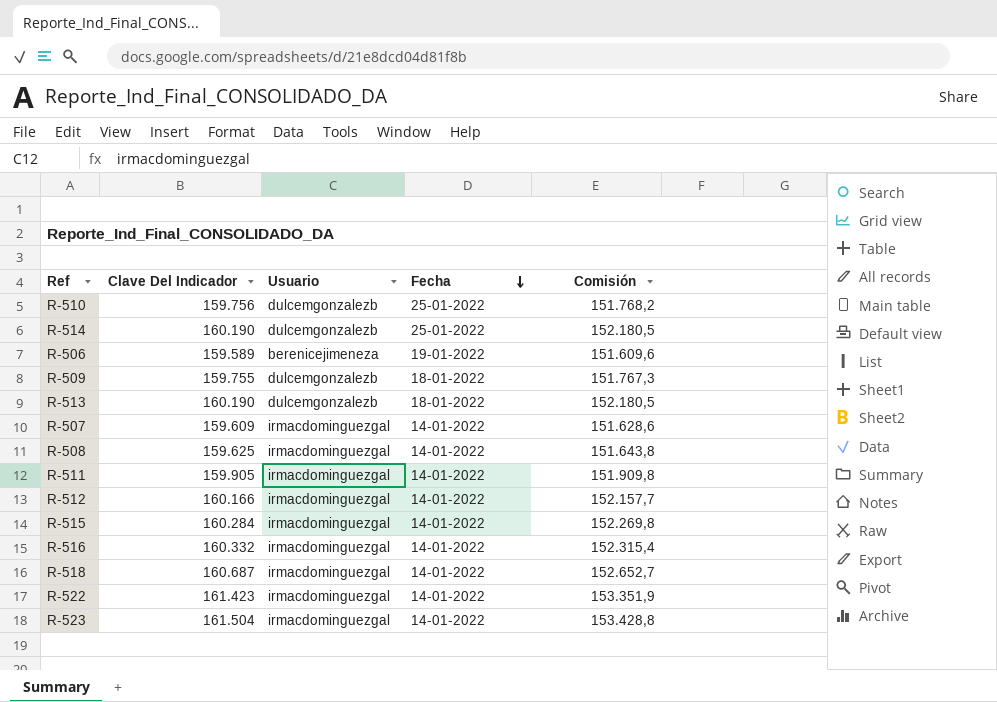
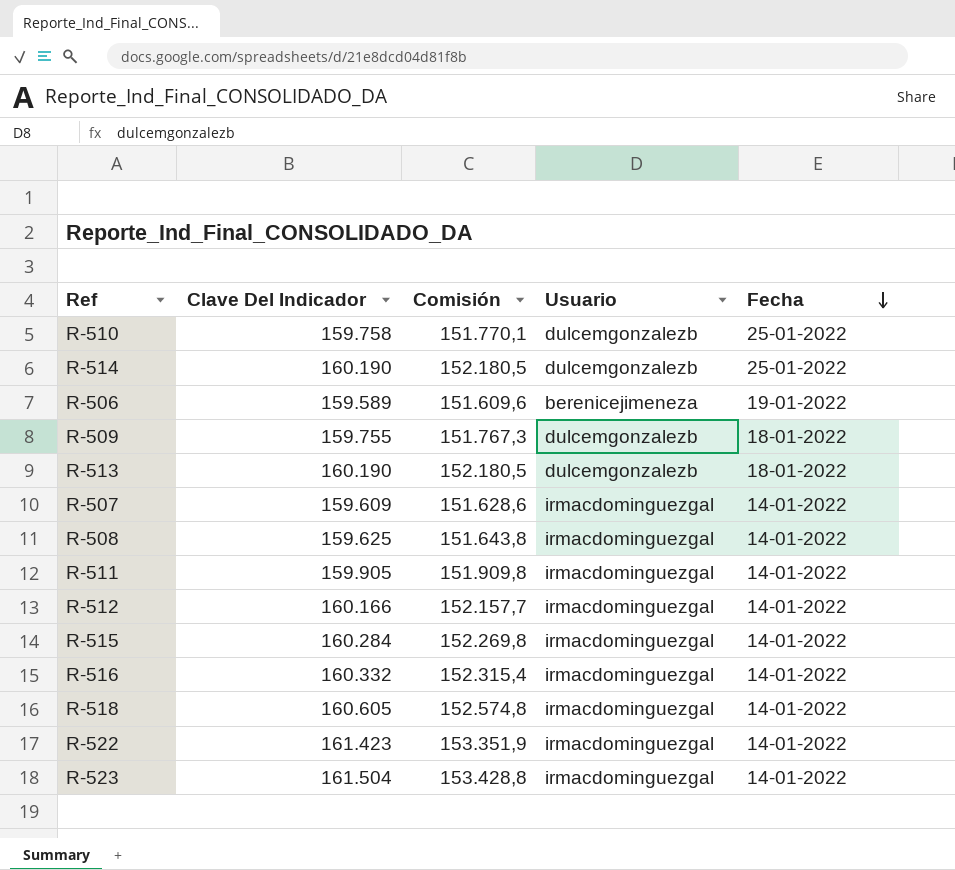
column Comisión | position: 5 -> 3
R-510 | Clave Del Indicador: 159.756 -> 159.758
R-510 | Comisión: 151.768,2 -> 151.770,1
R-518 | Clave Del Indicador: 160.687 -> 160.605
R-518 | Comisión: 152.652,7 -> 152.574,8

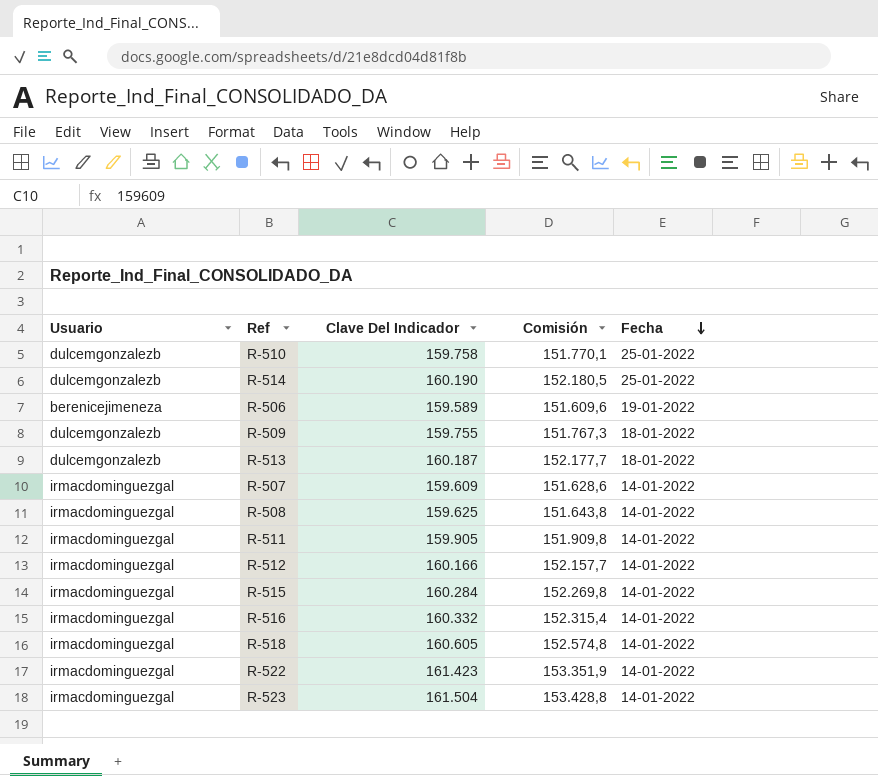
column Usuario | position: 4 -> 1
R-513 | Clave Del Indicador: 160.190 -> 160.187
R-513 | Comisión: 152.180,5 -> 152.177,7

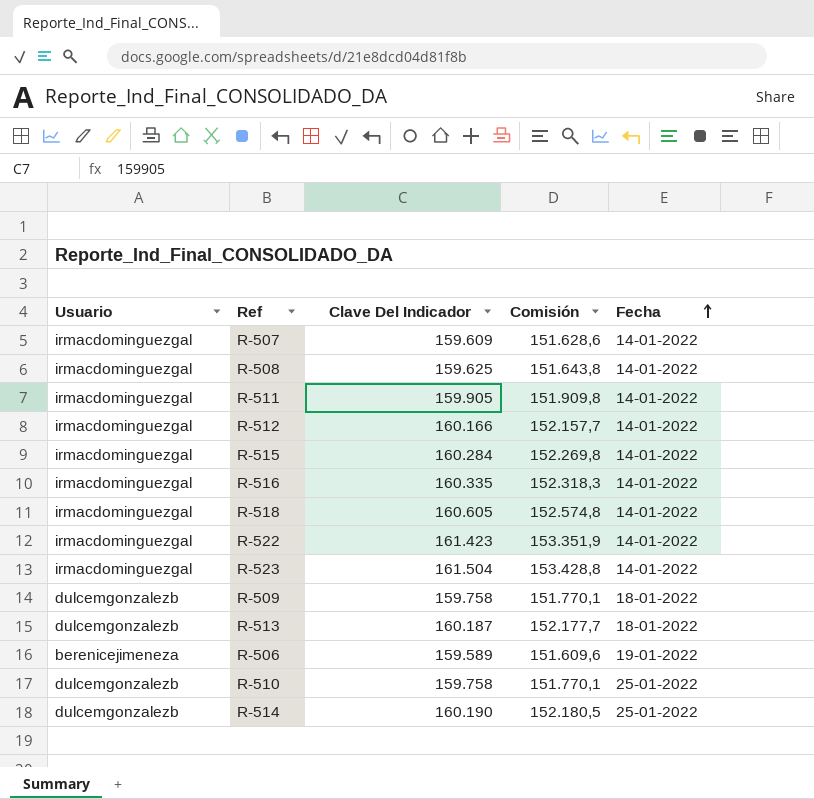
row order: Fecha descending -> Fecha ascending
R-516 | Clave Del Indicador: 160.332 -> 160.335
R-516 | Comisión: 152.315,4 -> 152.318,3
R-509 | Clave Del Indicador: 159.755 -> 159.758
R-509 | Comisión: 151.767,3 -> 151.770,1

